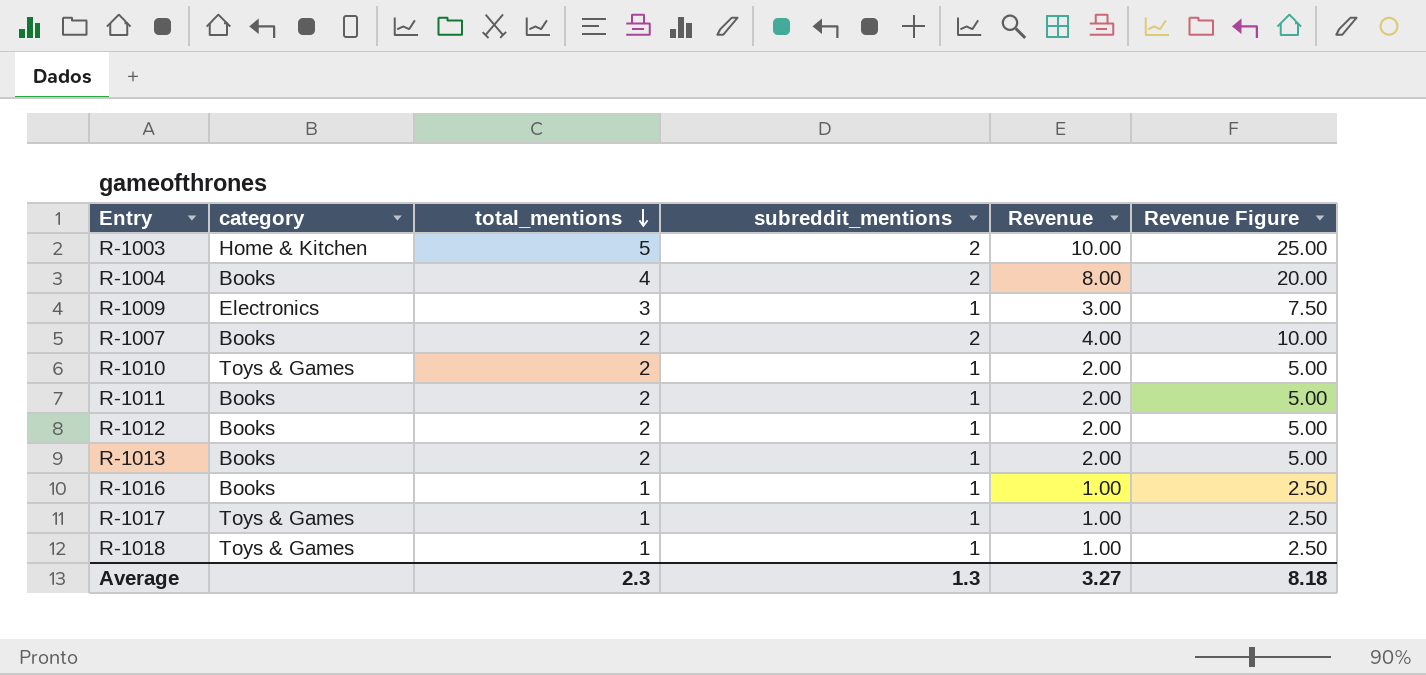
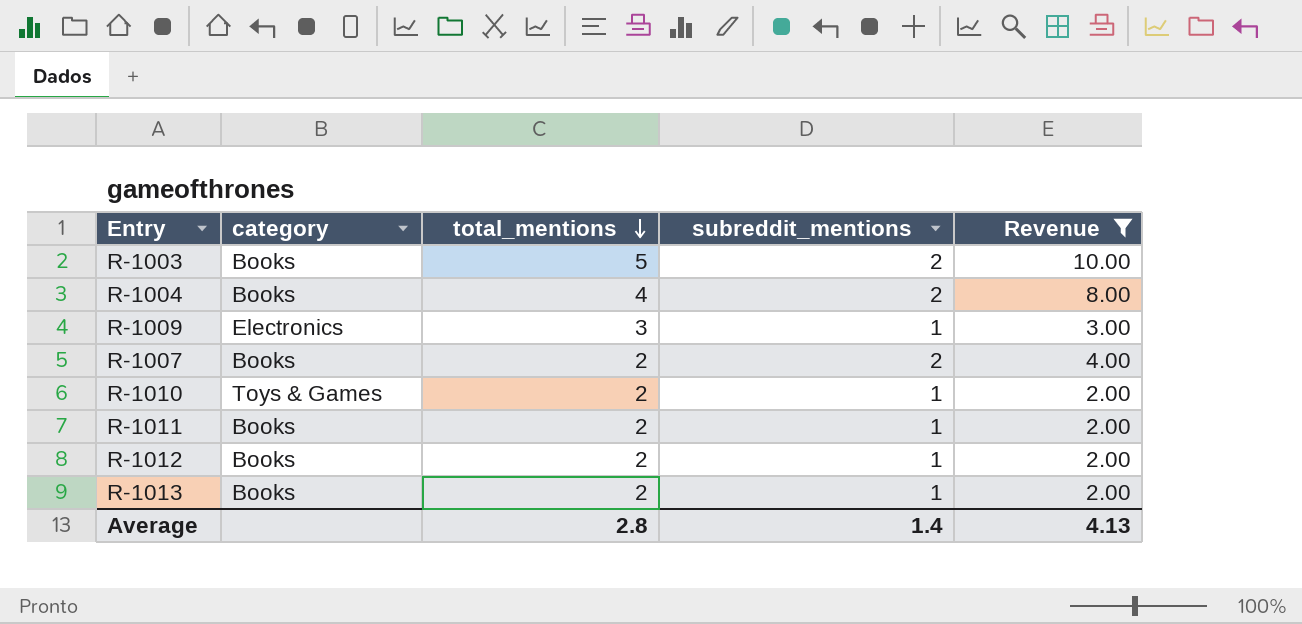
filter: none -> Revenue != 1.00
column Revenue Figure | formula: [Revenue] * 2.5 -> none
R-1003 | category: Home & Kitchen -> Books
Average | total_mentions: 2.3 -> 2.8
Average | subreddit_mentions: 1.3 -> 1.4
Average | Revenue: 3.27 -> 4.13

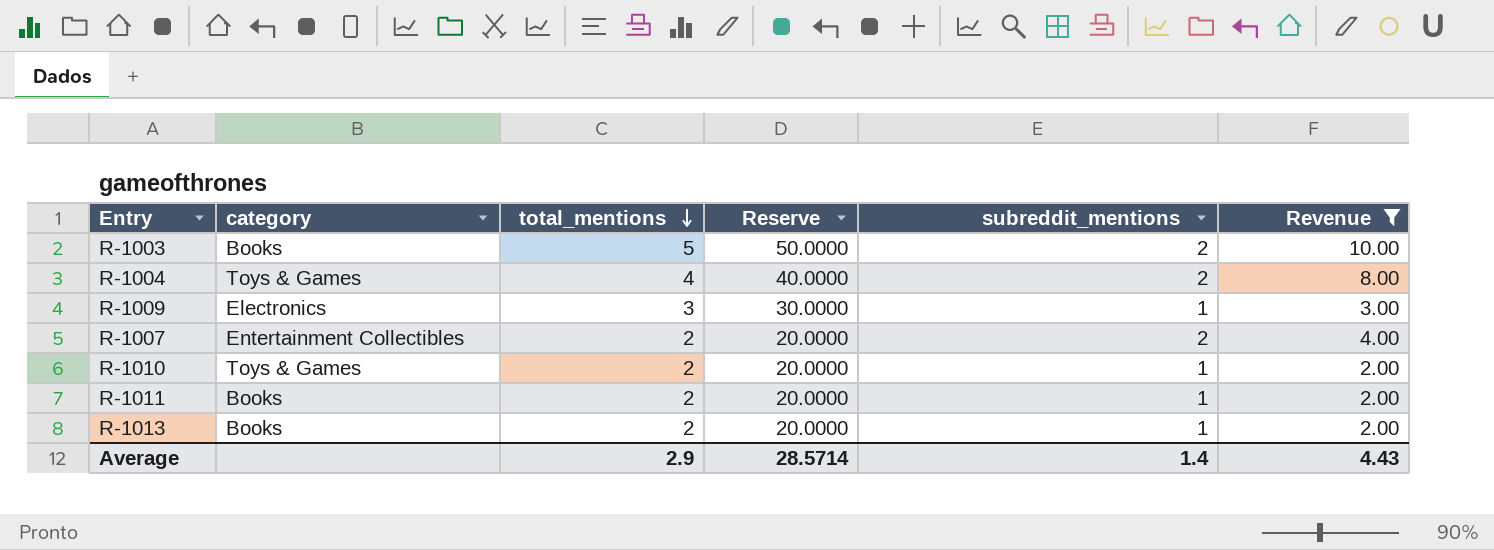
column Reserve | formula: none -> [total_mentions] * 10
row R-1012: Books | 2 | 1 | 2.00 -> none
R-1004 | category: Books -> Toys & Games
R-1007 | category: Books -> Entertainment Collectibles
Average | total_mentions: 2.8 -> 2.9
Average | Revenue: 4.13 -> 4.43

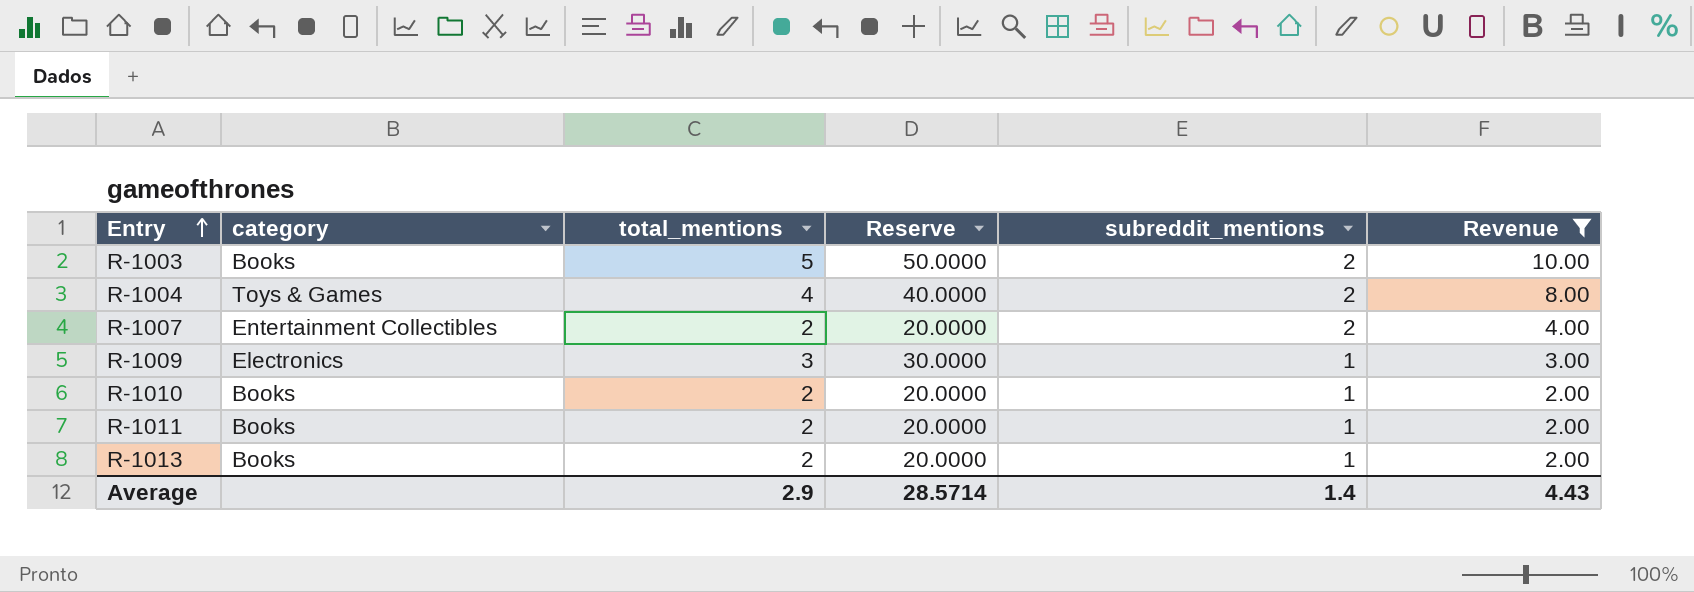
row order: total_mentions descending -> Entry ascending
R-1010 | category: Toys & Games -> Books

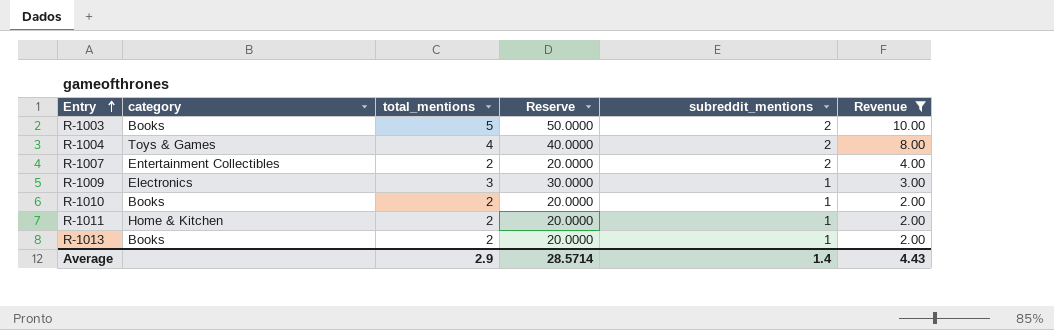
R-1011 | category: Books -> Home & Kitchen

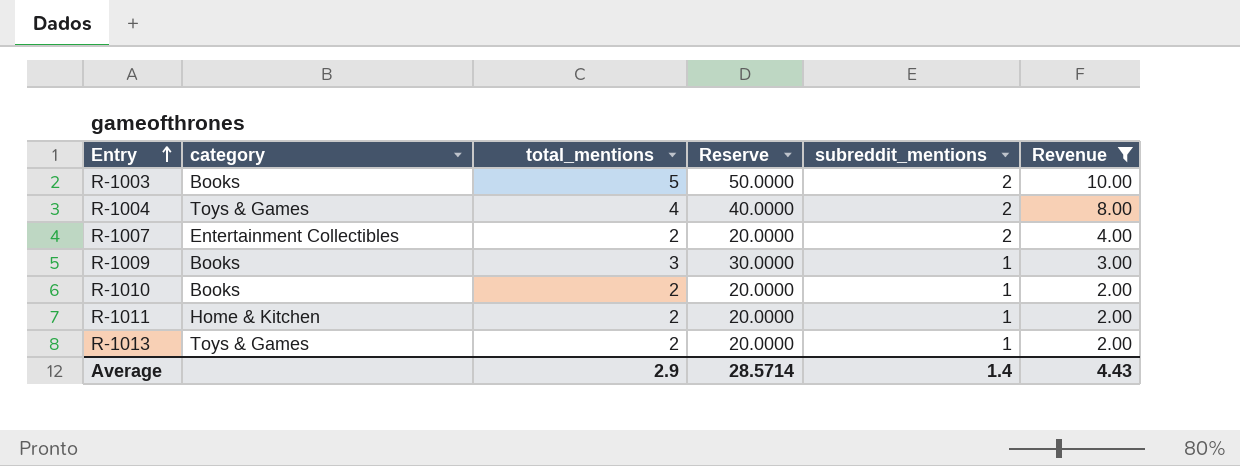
R-1009 | category: Electronics -> Books
R-1013 | category: Books -> Toys & Games

